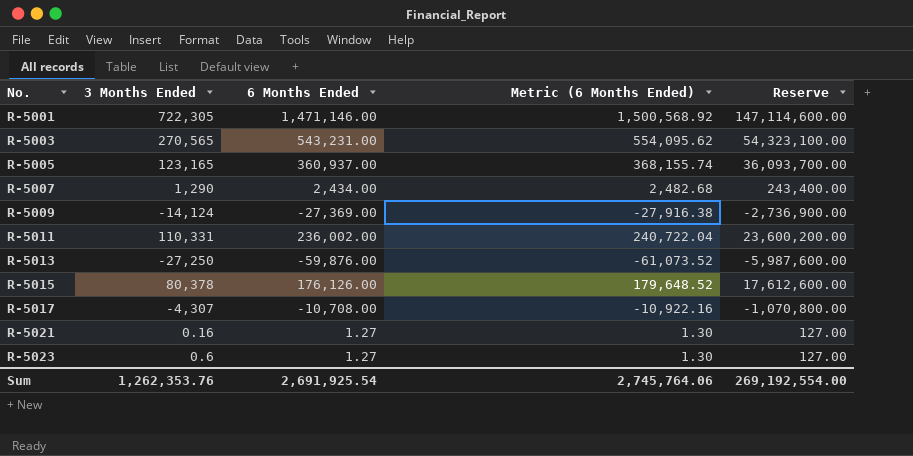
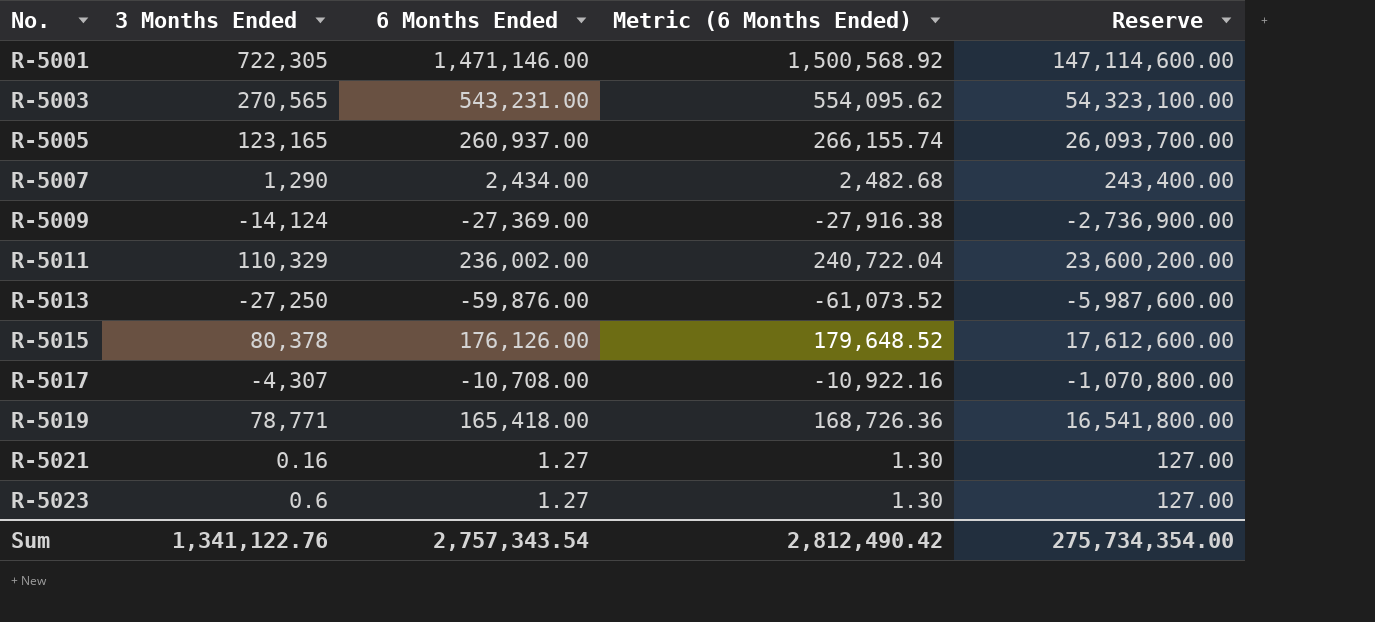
R-5005 | 6 Months Ended: 360,937.00 -> 260,937.00
R-5005 | Metric (6 Months Ended): 368,155.74 -> 266,155.74
R-5005 | Reserve: 36,093,700.00 -> 26,093,700.00
R-5011 | 3 Months Ended: 110,331 -> 110,329
row R-5019: none -> 78,771 | 165,418.00 | 168,726.36 | 16,541,800.00
Sum | 3 Months Ended: 1,262,353.76 -> 1,341,122.76
Sum | 6 Months Ended: 2,691,925.54 -> 2,757,343.54
Sum | Metric (6 Months Ended): 2,745,764.06 -> 2,812,490.42
Sum | Reserve: 269,192,554.00 -> 275,734,354.00

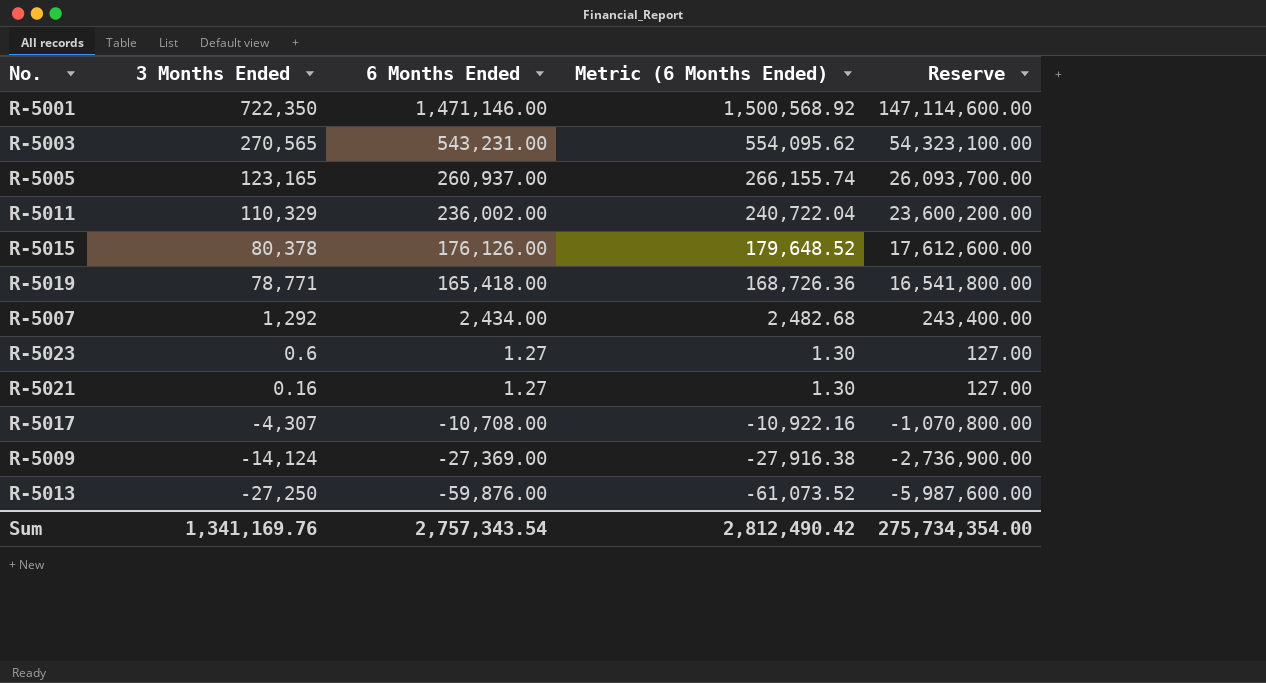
row order: No. ascending -> 3 Months Ended descending
R-5001 | 3 Months Ended: 722,305 -> 722,350
R-5007 | 3 Months Ended: 1,290 -> 1,292
Sum | 3 Months Ended: 1,341,122.76 -> 1,341,169.76

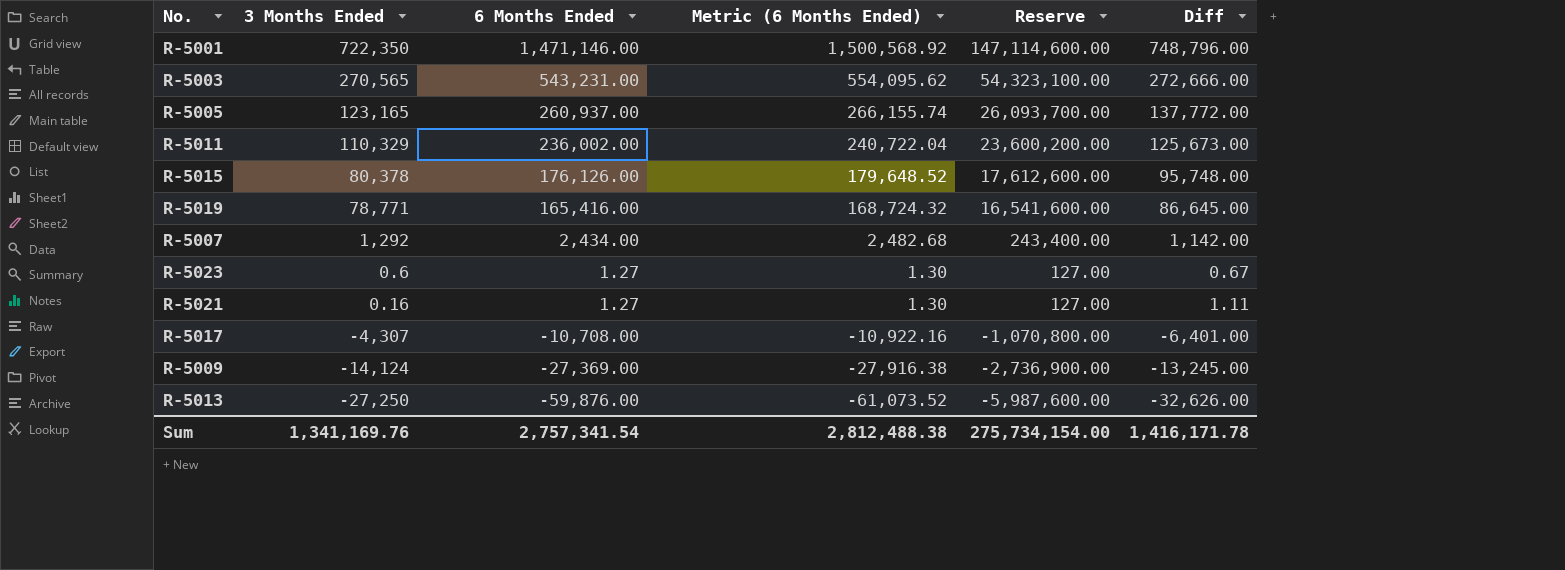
column Diff | formula: none -> [6 Months Ended] - [3 Months Ended]
R-5019 | 6 Months Ended: 165,418.00 -> 165,416.00
R-5019 | Metric (6 Months Ended): 168,726.36 -> 168,724.32
R-5019 | Reserve: 16,541,800.00 -> 16,541,600.00
Sum | 6 Months Ended: 2,757,343.54 -> 2,757,341.54
Sum | Metric (6 Months Ended): 2,812,490.42 -> 2,812,488.38
Sum | Reserve: 275,734,354.00 -> 275,734,154.00

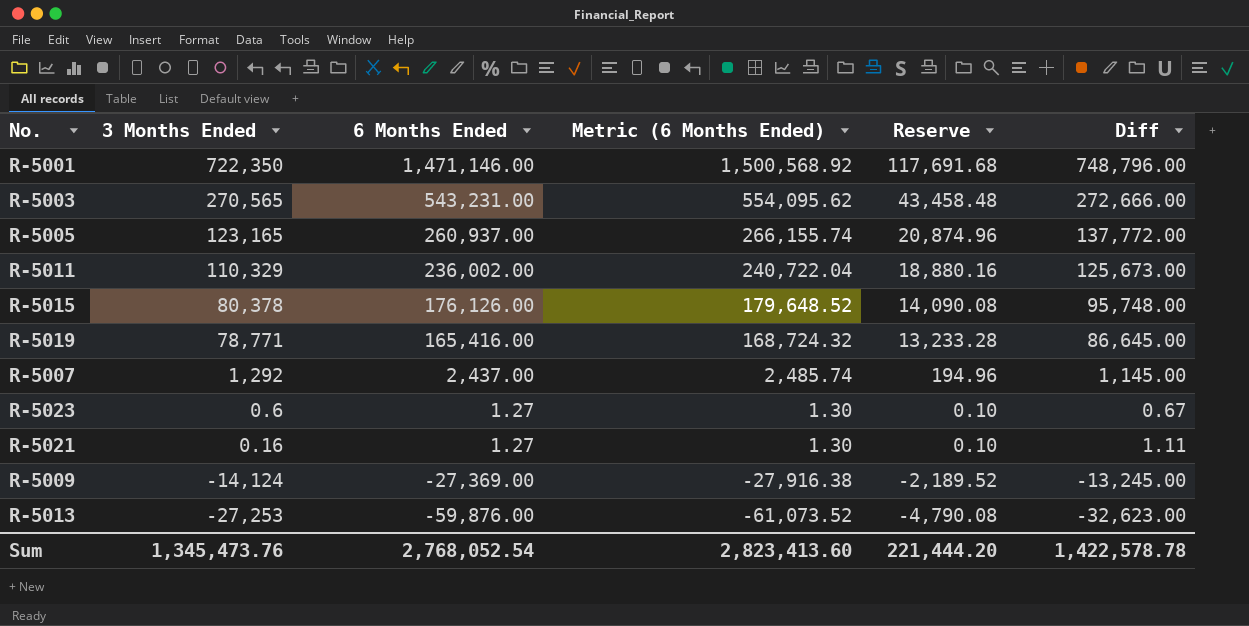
column Reserve | formula: [6 Months Ended] * 100 -> [6 Months Ended] * 0.08
row R-5017: -4,307 | -10,708.00 | -10,922.16 | -1,070,800.00 | -6,401.00 -> none
R-5007 | 6 Months Ended: 2,434.00 -> 2,437.00
R-5007 | Metric (6 Months Ended): 2,482.68 -> 2,485.74
R-5007 | Diff: 1,142.00 -> 1,145.00
R-5013 | 3 Months Ended: -27,250 -> -27,253
R-5013 | Diff: -32,626.00 -> -32,623.00
Sum | 3 Months Ended: 1,341,169.76 -> 1,345,473.76
Sum | 6 Months Ended: 2,757,341.54 -> 2,768,052.54
Sum | Metric (6 Months Ended): 2,812,488.38 -> 2,823,413.60
Sum | Reserve: 275,734,154.00 -> 221,444.20
Sum | Diff: 1,416,171.78 -> 1,422,578.78

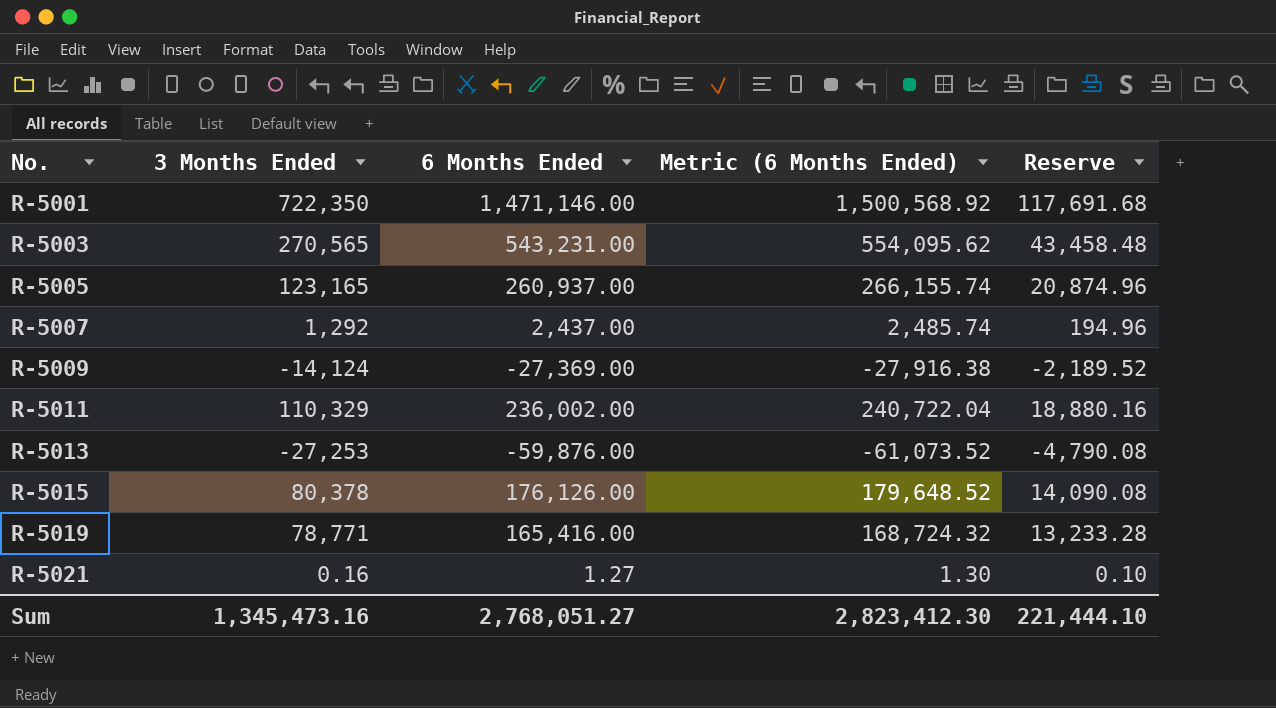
row order: 3 Months Ended descending -> No. ascending
column Diff | formula: [6 Months Ended] - [3 Months Ended] -> none
row R-5023: 0.6 | 1.27 | 1.30 | 0.10 | 0.67 -> none
Sum | 3 Months Ended: 1,345,473.76 -> 1,345,473.16
Sum | 6 Months Ended: 2,768,052.54 -> 2,768,051.27
Sum | Metric (6 Months Ended): 2,823,413.60 -> 2,823,412.30
Sum | Reserve: 221,444.20 -> 221,444.10

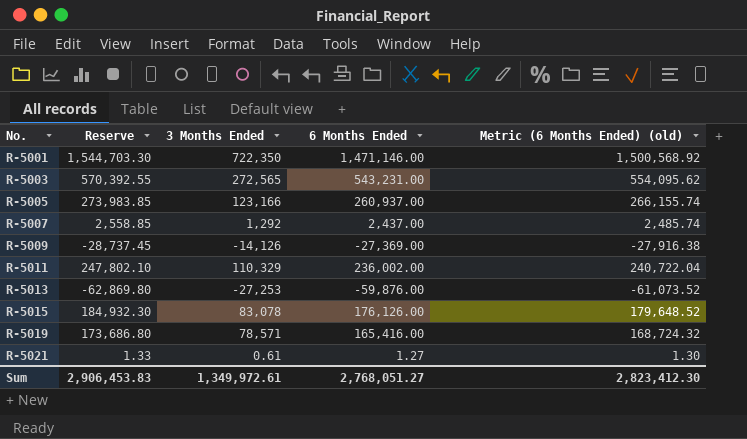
column Reserve | formula: [6 Months Ended] * 0.08 -> [6 Months Ended] * 1.05
column Reserve | position: 5 -> 2
column name: Metric (6 Months Ended) -> Metric (6 Months Ended) (old)
R-5003 | 3 Months Ended: 270,565 -> 272,565
R-5005 | 3 Months Ended: 123,165 -> 123,166
R-5009 | 3 Months Ended: -14,124 -> -14,126
R-5015 | 3 Months Ended: 80,378 -> 83,078
R-5019 | 3 Months Ended: 78,771 -> 78,571
R-5021 | 3 Months Ended: 0.16 -> 0.61
Sum | Reserve: 221,444.10 -> 2,906,453.83
Sum | 3 Months Ended: 1,345,473.16 -> 1,349,972.61

